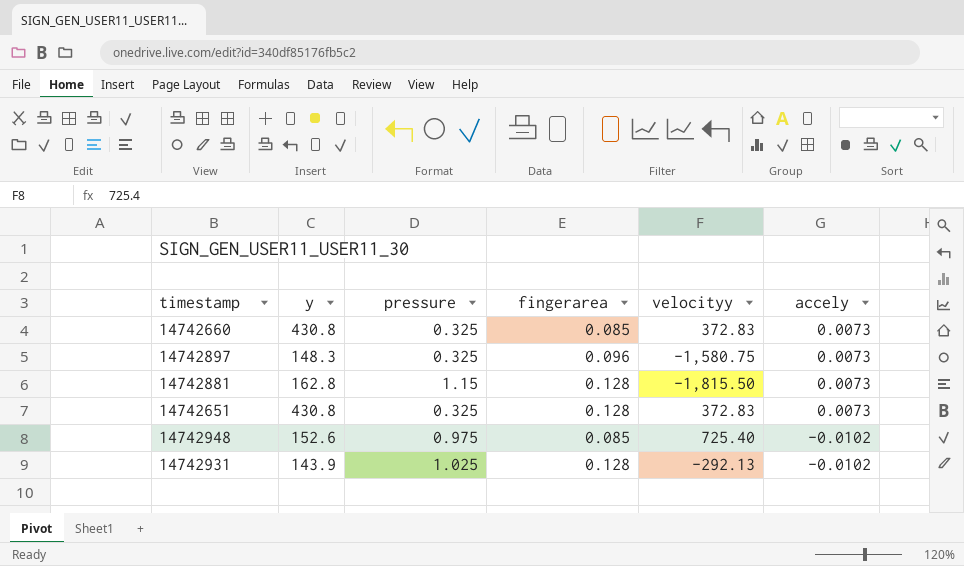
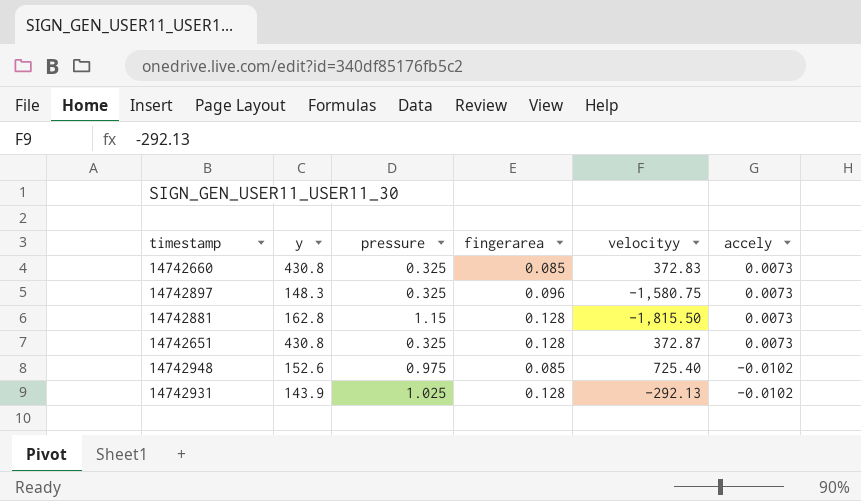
14742651 | velocityy: 372.83 -> 372.87

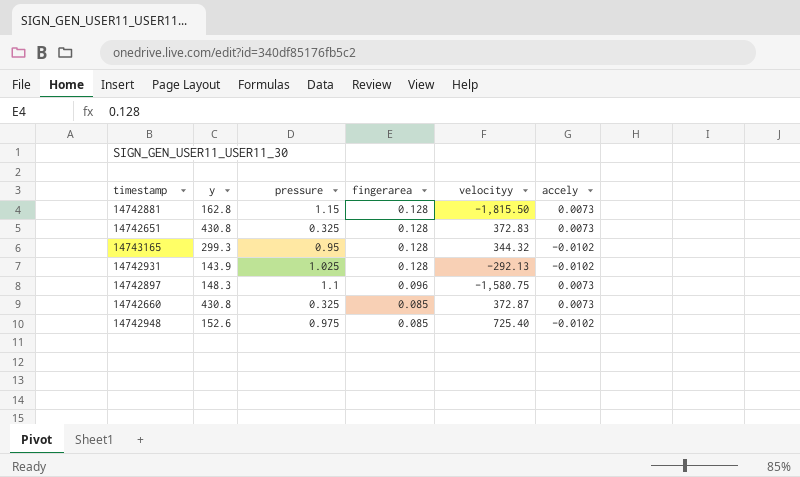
row order: accely descending -> fingerarea descending
14742651 | velocityy: 372.87 -> 372.83
row 14743165: none -> 299.3 | 0.95 | 0.128 | 344.32 | -0.0102
14742897 | pressure: 0.325 -> 1.1
14742660 | velocityy: 372.83 -> 372.87

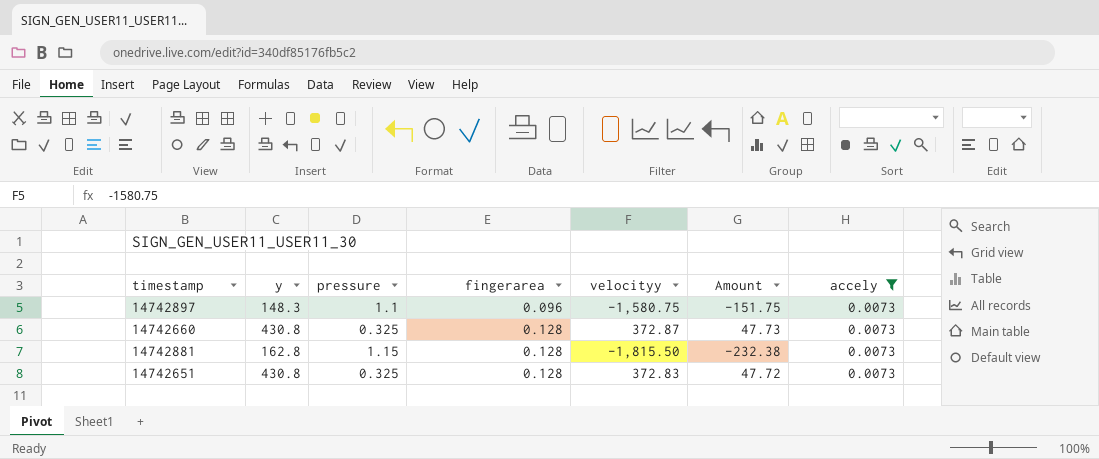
filter: none -> accely = 0.0073
row order: fingerarea descending -> fingerarea ascending
column Amount | formula: none -> [fingerarea] * [velocityy]
14742660 | fingerarea: 0.085 -> 0.128

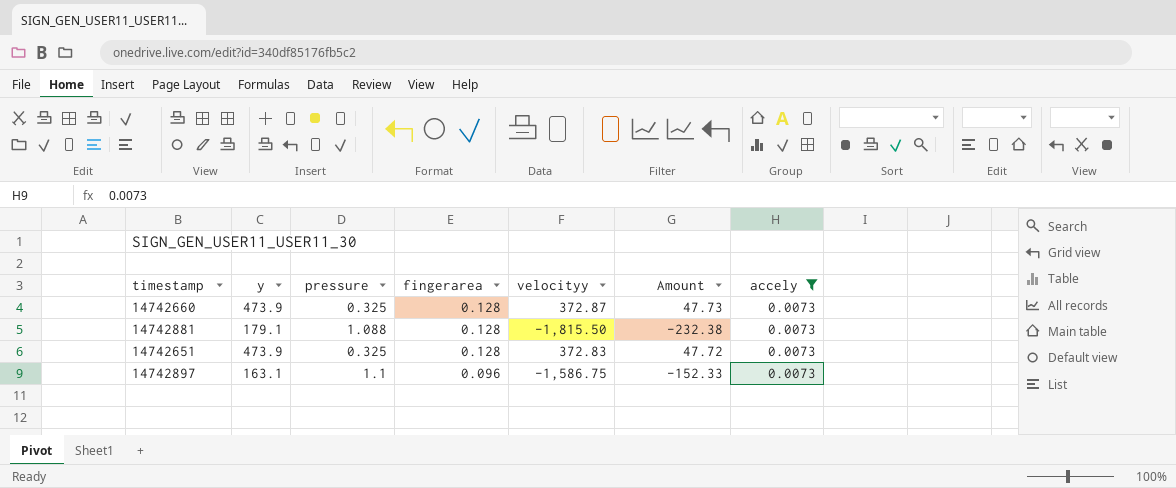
row order: fingerarea ascending -> fingerarea descending
14742660 | y: 430.8 -> 473.9
14742881 | y: 162.8 -> 179.1
14742881 | pressure: 1.15 -> 1.088
14742651 | y: 430.8 -> 473.9
14742897 | y: 148.3 -> 163.1
14742897 | velocityy: -1,580.75 -> -1,586.75
14742897 | Amount: -151.75 -> -152.33

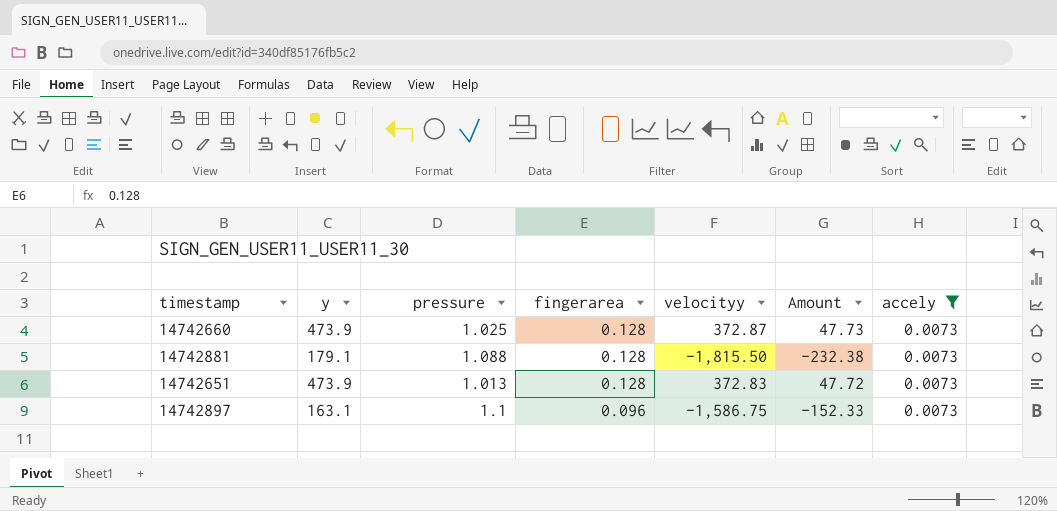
14742660 | pressure: 0.325 -> 1.025
14742651 | pressure: 0.325 -> 1.013

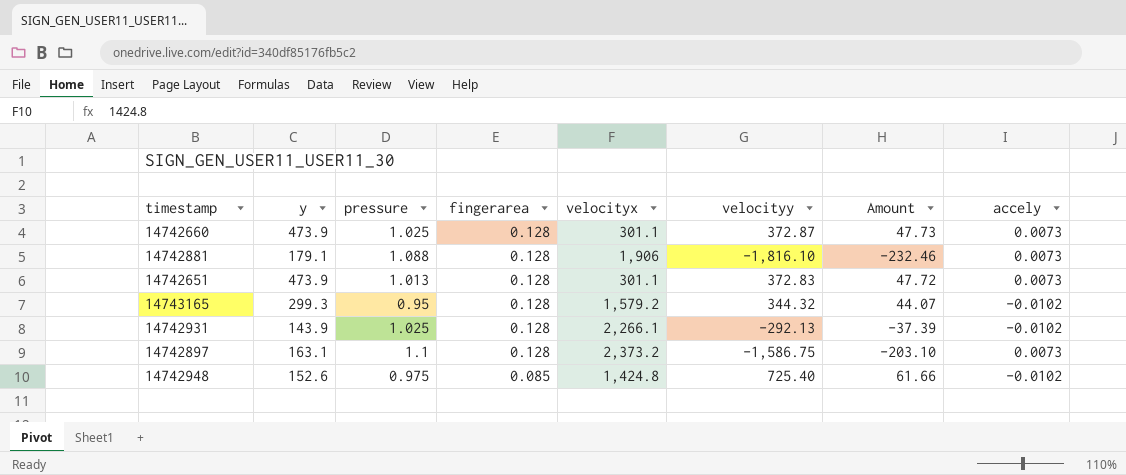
filter: accely = 0.0073 -> none
column velocityx | position: none -> 5
14742881 | velocityy: -1,815.50 -> -1,816.10
14742881 | Amount: -232.38 -> -232.46
14742897 | fingerarea: 0.096 -> 0.128
14742897 | Amount: -152.33 -> -203.10

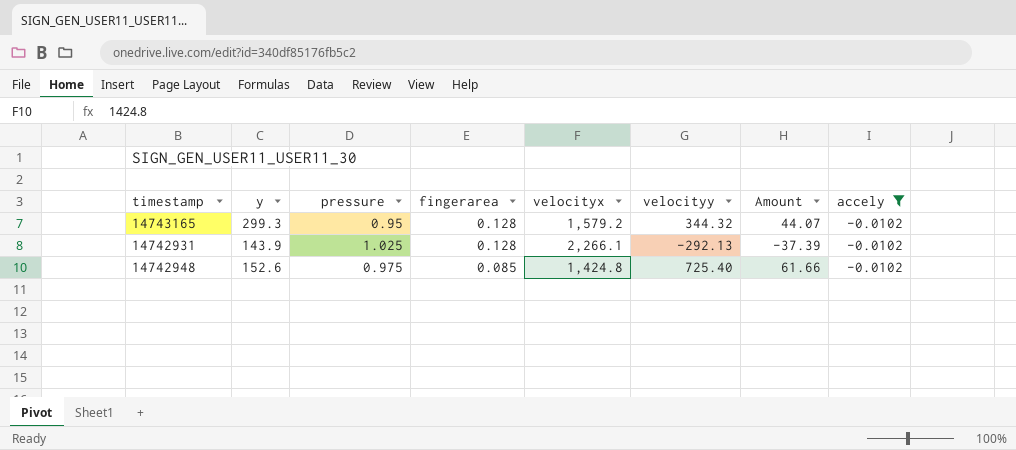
filter: none -> accely = -0.0102

